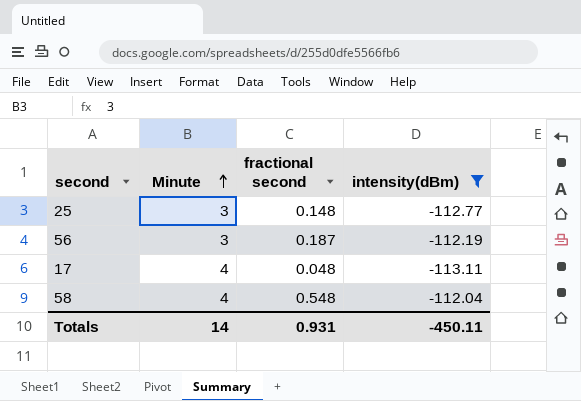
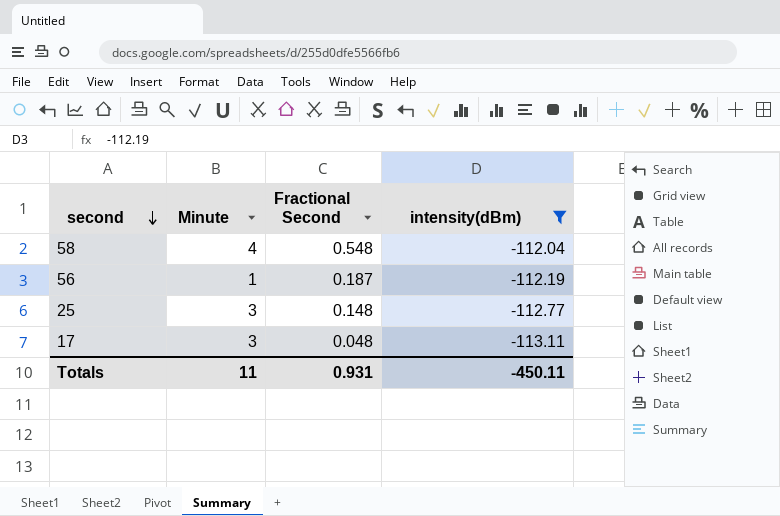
row order: Minute ascending -> second descending
column name: fractional second -> Fractional Second
56 | Minute: 3 -> 1
17 | Minute: 4 -> 3
Totals | Minute: 14 -> 11

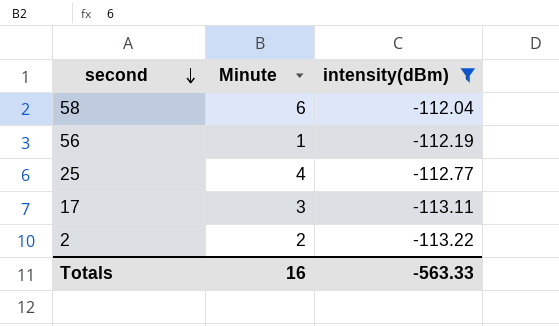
column Fractional Second | position: 3 -> none
58 | Minute: 4 -> 6
25 | Minute: 3 -> 4
row 2: none -> 2 | -113.22
Totals | Minute: 11 -> 16
Totals | intensity(dBm): -450.11 -> -563.33

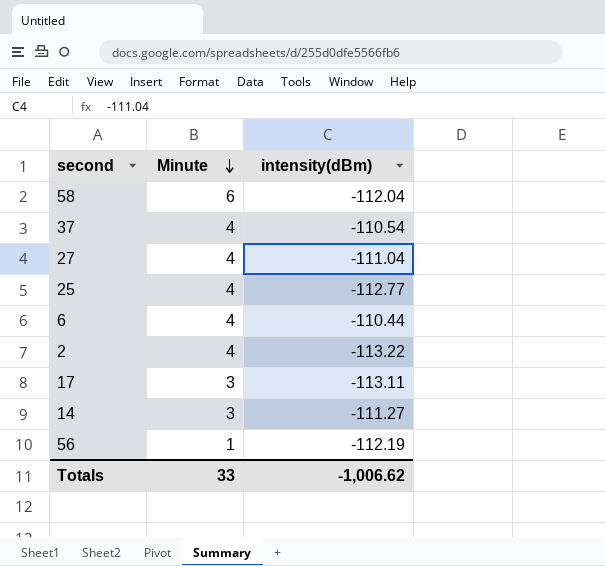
filter: intensity(dBm) <= -112.04 -> none
row order: second descending -> Minute descending
2 | Minute: 2 -> 4
Totals | Minute: 16 -> 33
Totals | intensity(dBm): -563.33 -> -1,006.62

